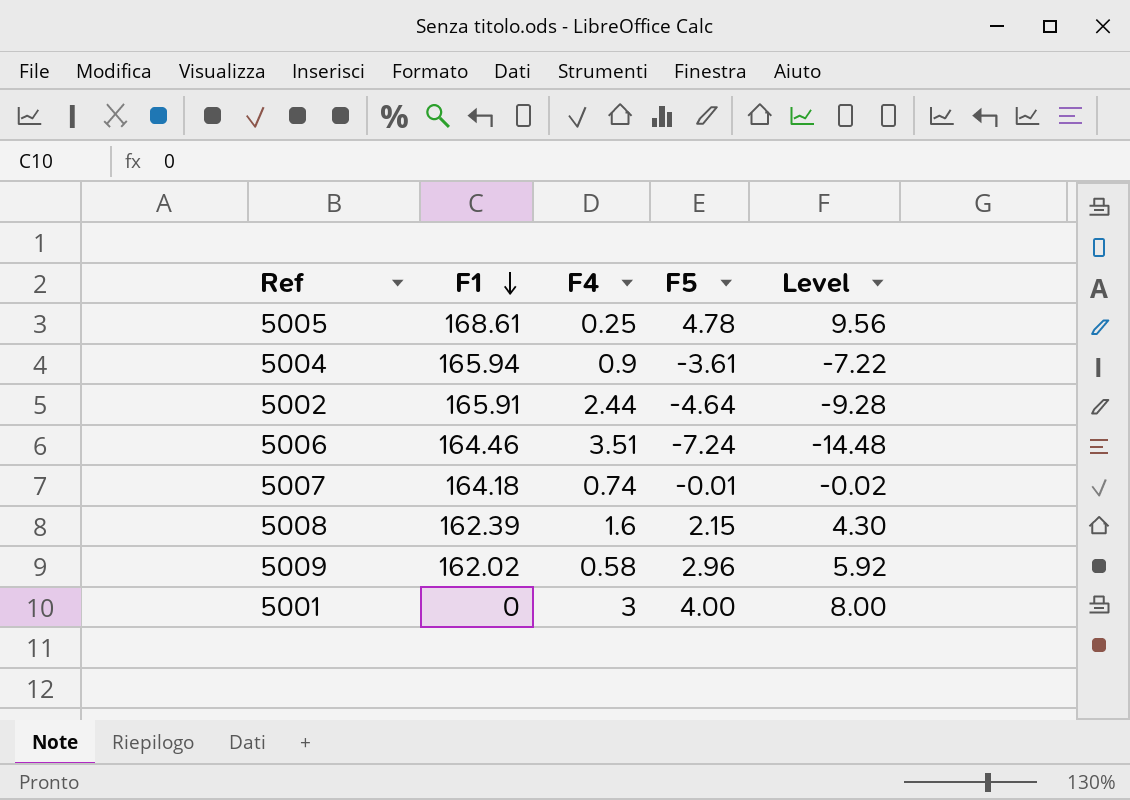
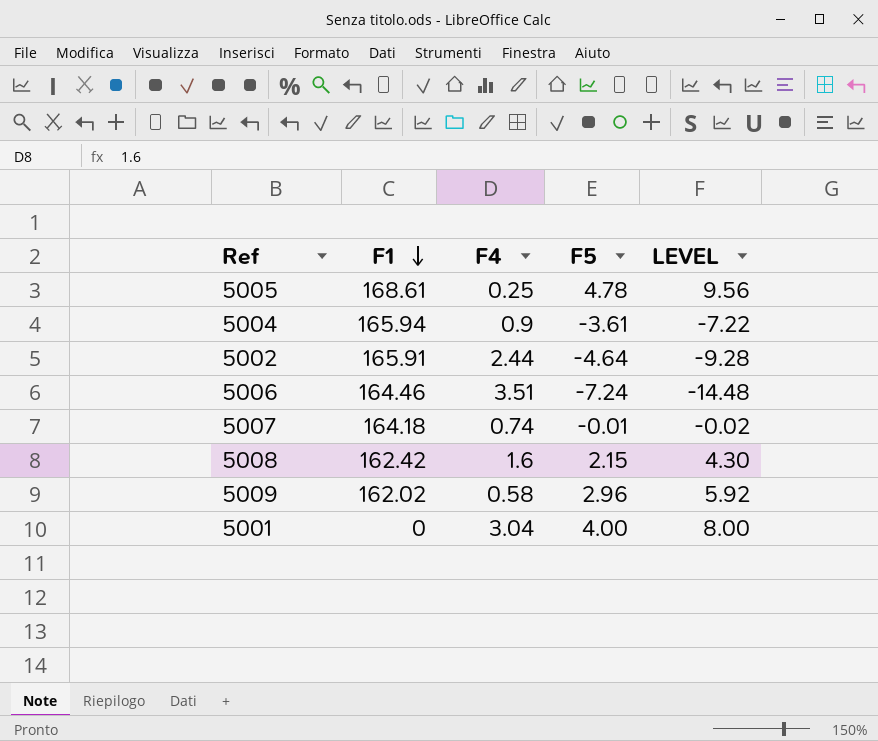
column name: Level -> LEVEL
5008 | F1: 162.39 -> 162.42
5001 | F4: 3 -> 3.04

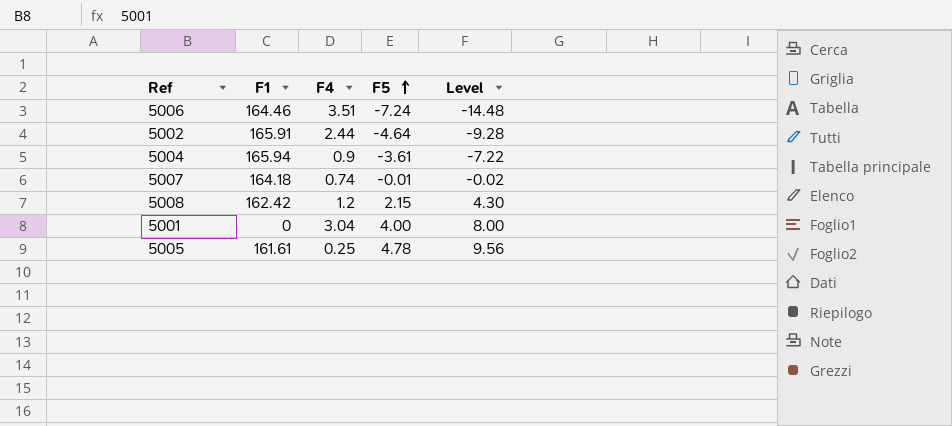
row order: F1 descending -> F5 ascending
column name: LEVEL -> Level
row 5009: 162.02 | 0.58 | 2.96 | 5.92 -> none
5008 | F4: 1.6 -> 1.2
5005 | F1: 168.61 -> 161.61

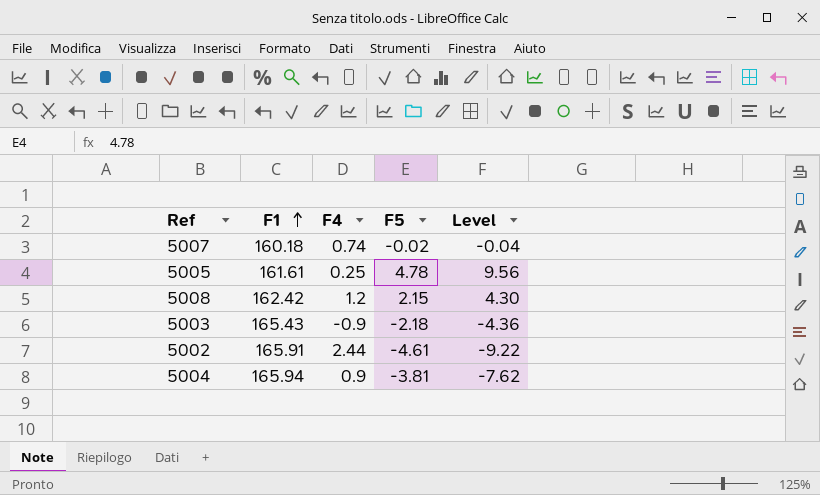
row order: F5 ascending -> F1 ascending
row 5006: 164.46 | 3.51 | -7.24 | -14.48 -> none
row 5001: 0 | 3.04 | 4.00 | 8.00 -> none
5007 | F1: 164.18 -> 160.18
5007 | F5: -0.01 -> -0.02
5007 | Level: -0.02 -> -0.04
row 5003: none -> 165.43 | -0.9 | -2.18 | -4.36
5002 | F5: -4.64 -> -4.61
5002 | Level: -9.28 -> -9.22
5004 | F5: -3.61 -> -3.81
5004 | Level: -7.22 -> -7.62

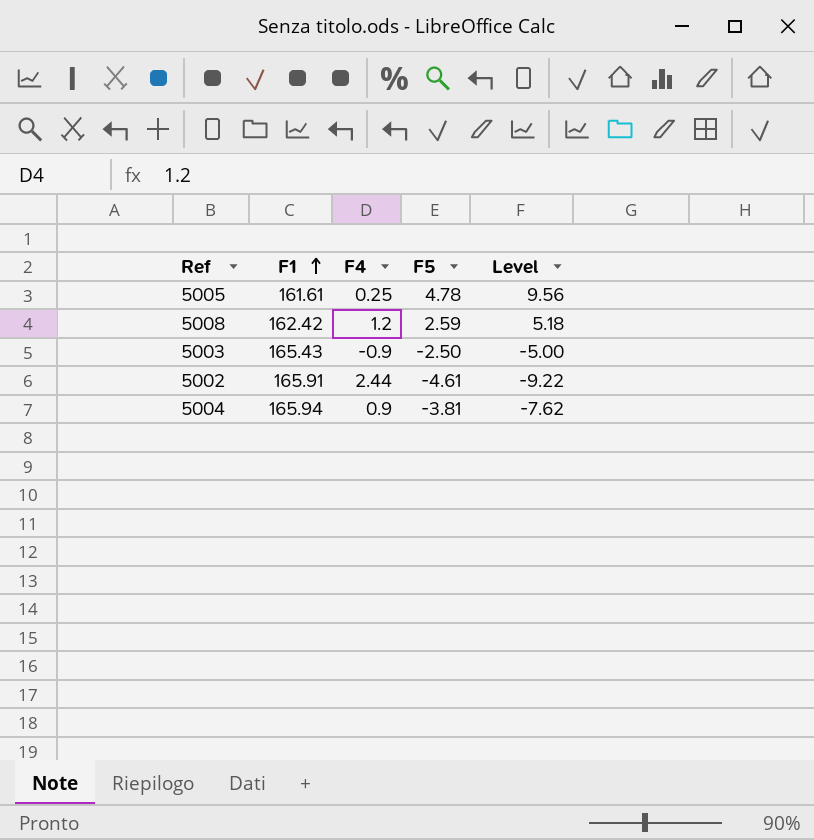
row 5007: 160.18 | 0.74 | -0.02 | -0.04 -> none
5008 | F5: 2.15 -> 2.59
5008 | Level: 4.30 -> 5.18
5003 | F5: -2.18 -> -2.50
5003 | Level: -4.36 -> -5.00

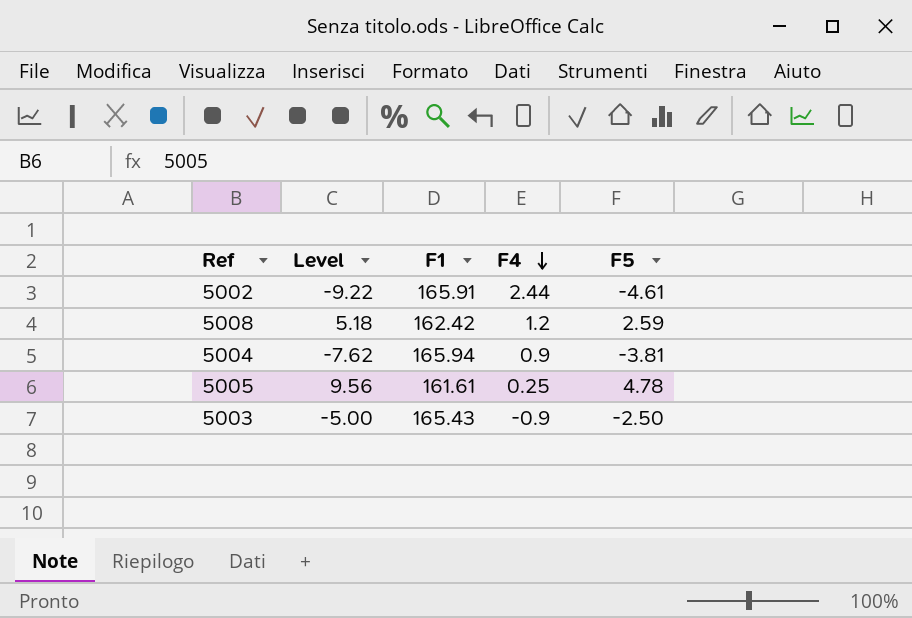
row order: F1 ascending -> F4 descending
column Level | position: 5 -> 2

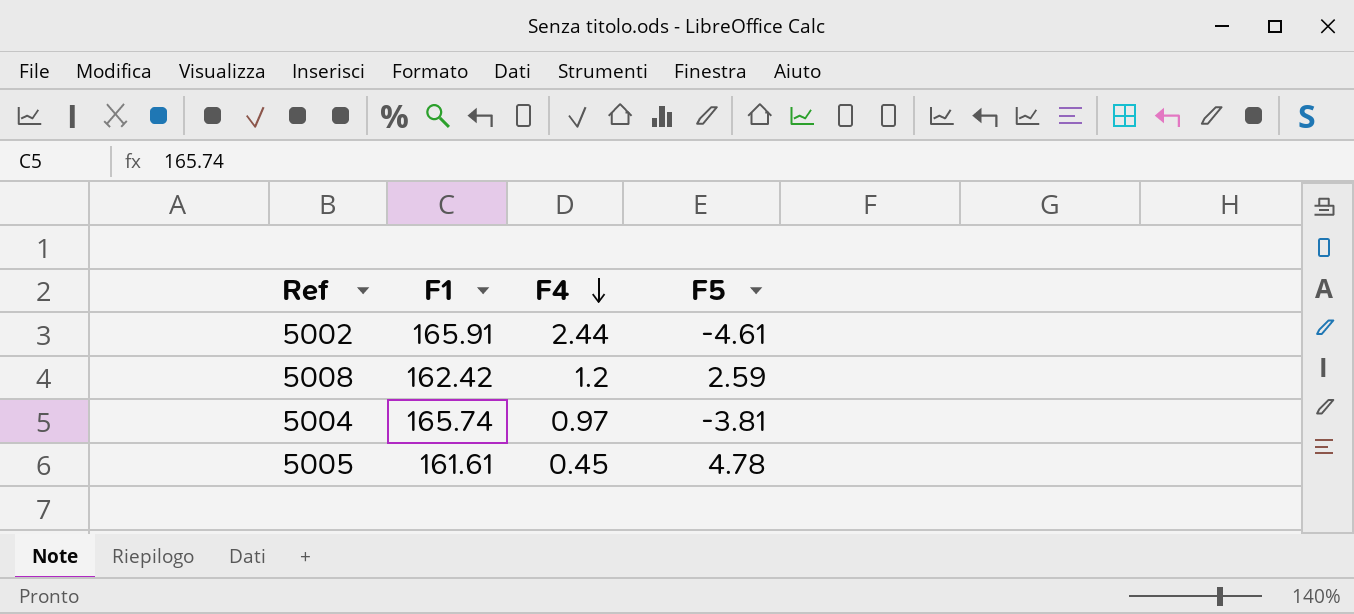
column Level | formula: [F5] * 2 -> none
row 5003: -5.00 | 165.43 | -0.9 | -2.50 -> none
5004 | F1: 165.94 -> 165.74
5004 | F4: 0.9 -> 0.97
5005 | F4: 0.25 -> 0.45

